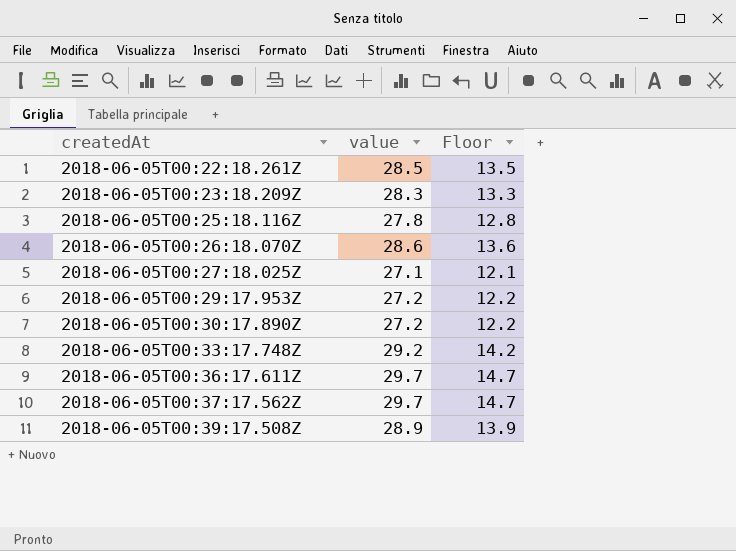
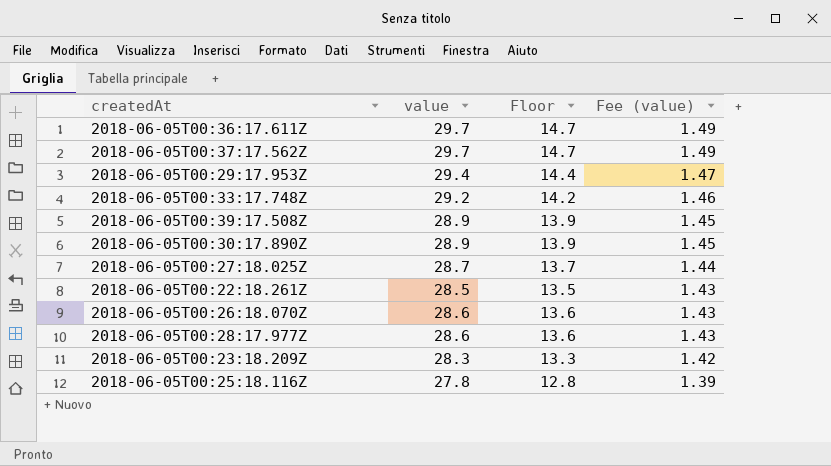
row order: createdAt ascending -> Fee (value) descending
column Fee (value) | formula: none -> [value] * 0.05
2018-06-05T00:29:17.953Z | value: 27.2 -> 29.4
2018-06-05T00:29:17.953Z | Floor: 12.2 -> 14.4
2018-06-05T00:30:17.890Z | value: 27.2 -> 28.9
2018-06-05T00:30:17.890Z | Floor: 12.2 -> 13.9
2018-06-05T00:27:18.025Z | value: 27.1 -> 28.7
2018-06-05T00:27:18.025Z | Floor: 12.1 -> 13.7
row 2018-06-05T00:28:17.977Z: none -> 28.6 | 13.6 | 1.43

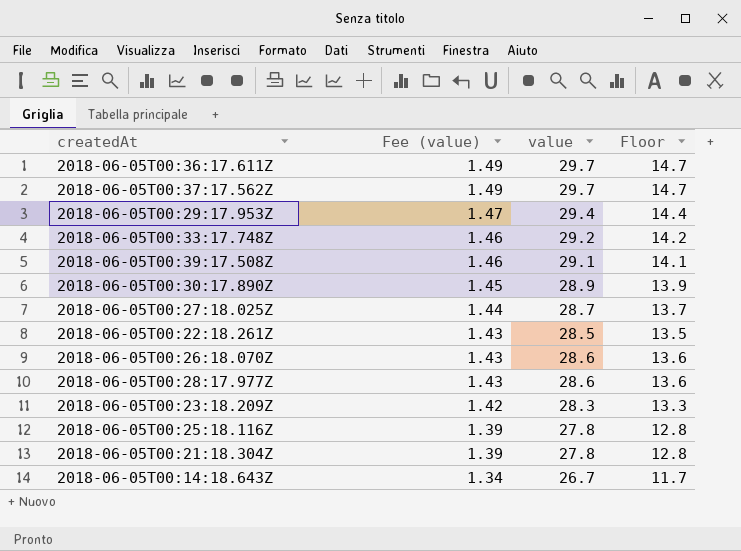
column Fee (value) | position: 4 -> 2
2018-06-05T00:39:17.508Z | Fee (value): 1.45 -> 1.46
2018-06-05T00:39:17.508Z | value: 28.9 -> 29.1
2018-06-05T00:39:17.508Z | Floor: 13.9 -> 14.1
row 2018-06-05T00:21:18.304Z: none -> 1.39 | 27.8 | 12.8
row 2018-06-05T00:14:18.643Z: none -> 1.34 | 26.7 | 11.7

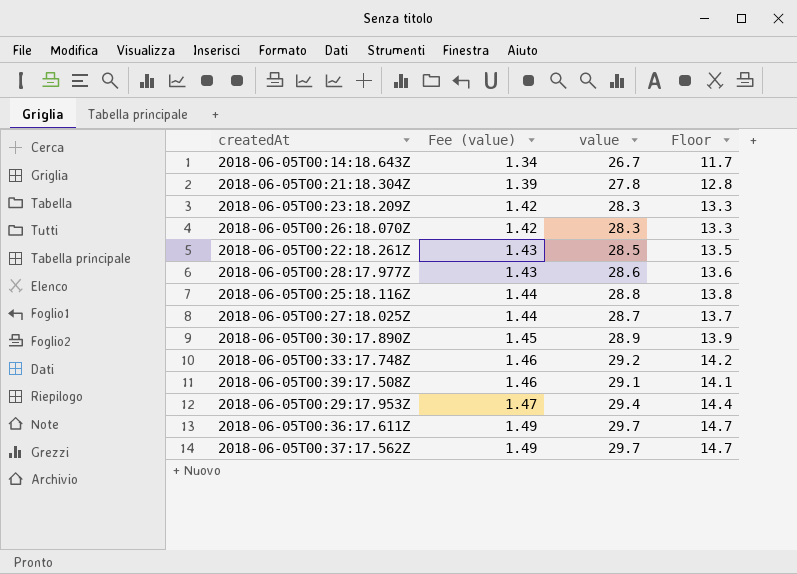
row order: Fee (value) descending -> Fee (value) ascending
2018-06-05T00:26:18.070Z | Fee (value): 1.43 -> 1.42
2018-06-05T00:26:18.070Z | value: 28.6 -> 28.3
2018-06-05T00:26:18.070Z | Floor: 13.6 -> 13.3
2018-06-05T00:25:18.116Z | Fee (value): 1.39 -> 1.44
2018-06-05T00:25:18.116Z | value: 27.8 -> 28.8
2018-06-05T00:25:18.116Z | Floor: 12.8 -> 13.8

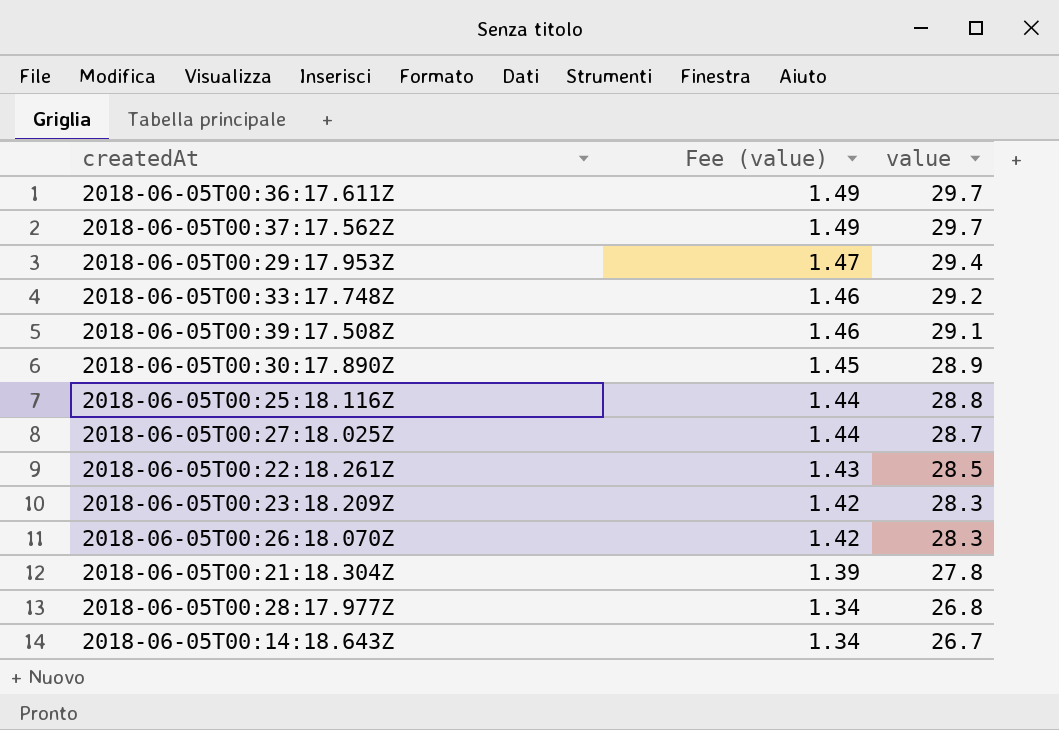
row order: Fee (value) ascending -> Fee (value) descending
column Floor | formula: [value] - 15 -> none
2018-06-05T00:28:17.977Z | Fee (value): 1.43 -> 1.34
2018-06-05T00:28:17.977Z | value: 28.6 -> 26.8

